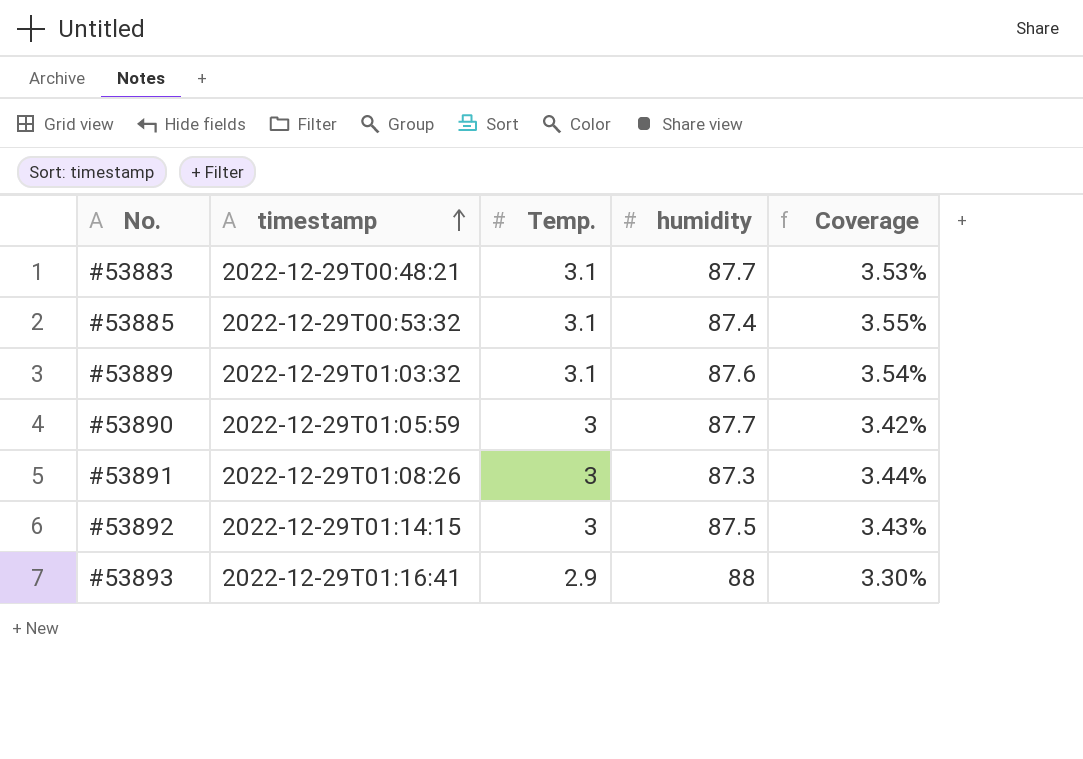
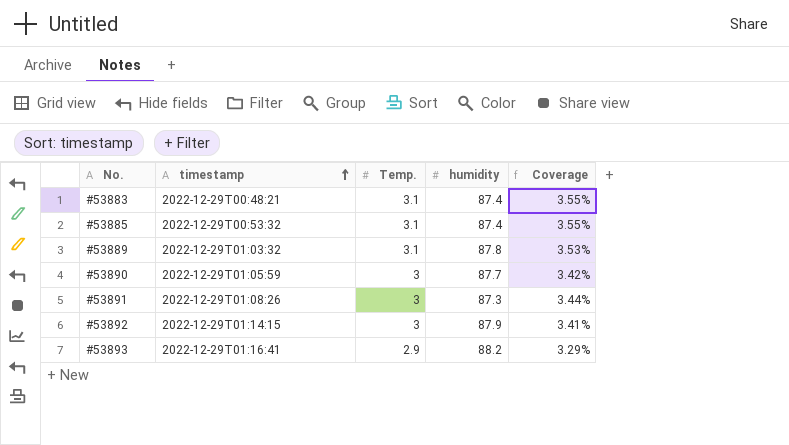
#53883 | humidity: 87.7 -> 87.4
#53883 | Coverage: 3.53% -> 3.55%
#53889 | humidity: 87.6 -> 87.8
#53889 | Coverage: 3.54% -> 3.53%
#53892 | humidity: 87.5 -> 87.9
#53892 | Coverage: 3.43% -> 3.41%
#53893 | humidity: 88 -> 88.2
#53893 | Coverage: 3.30% -> 3.29%

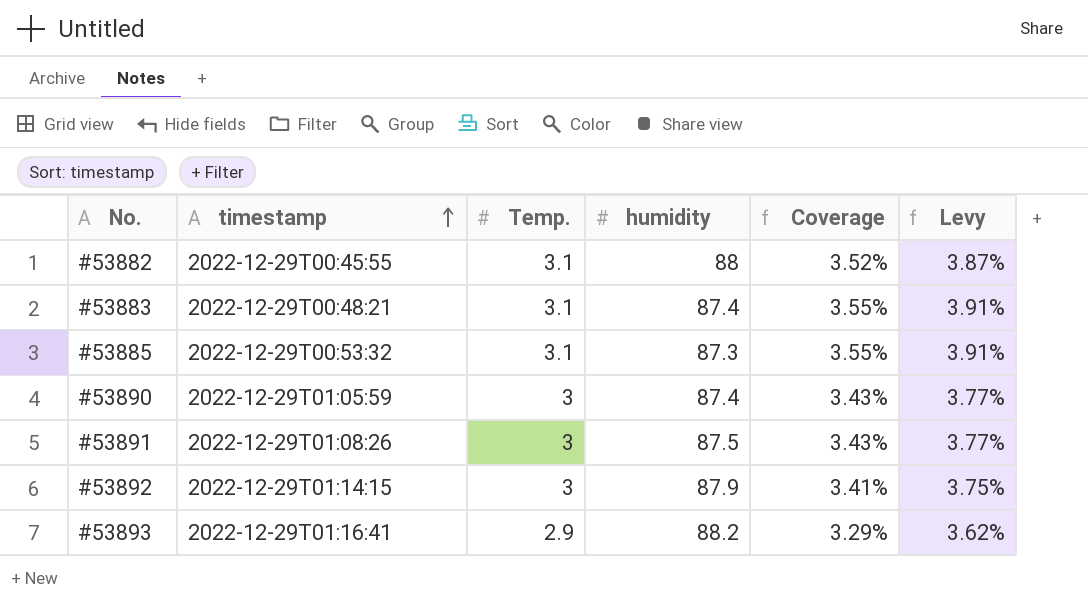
column Levy | formula: none -> [Coverage] * 1.1
row #53889: 2022-12-29T01:03:32 | 3.1 | 87.8 | 3.53% -> none
row #53882: none -> 2022-12-29T00:45:55 | 3.1 | 88 | 3.52% | 3.87%
#53885 | humidity: 87.4 -> 87.3
#53890 | humidity: 87.7 -> 87.4
#53890 | Coverage: 3.42% -> 3.43%
#53891 | humidity: 87.3 -> 87.5
#53891 | Coverage: 3.44% -> 3.43%

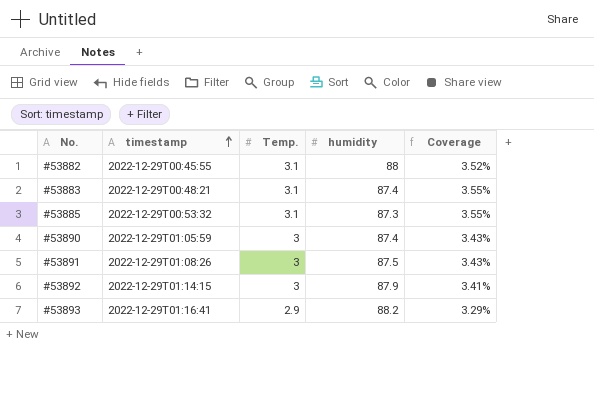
column Levy | formula: [Coverage] * 1.1 -> none

